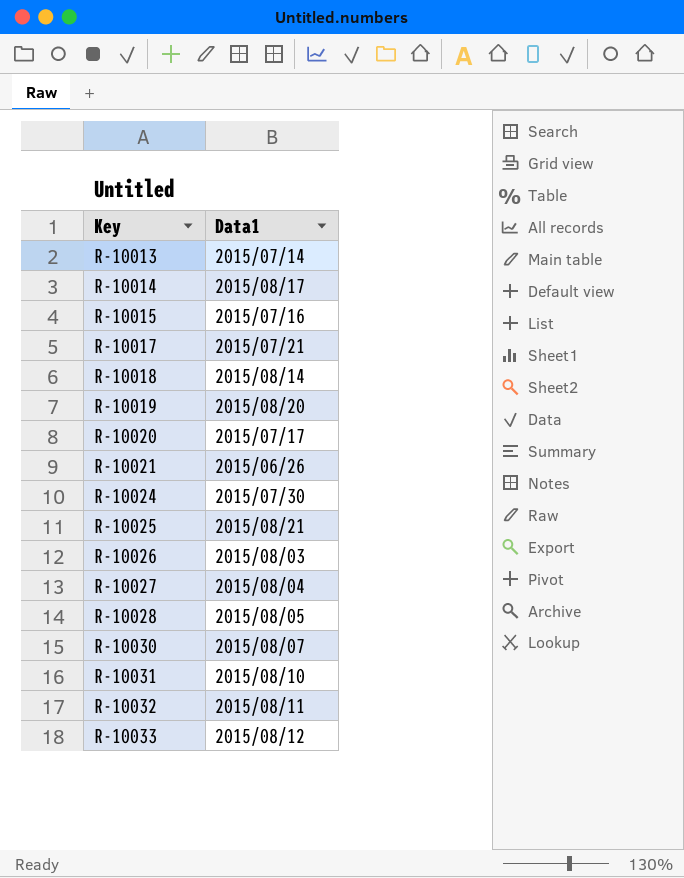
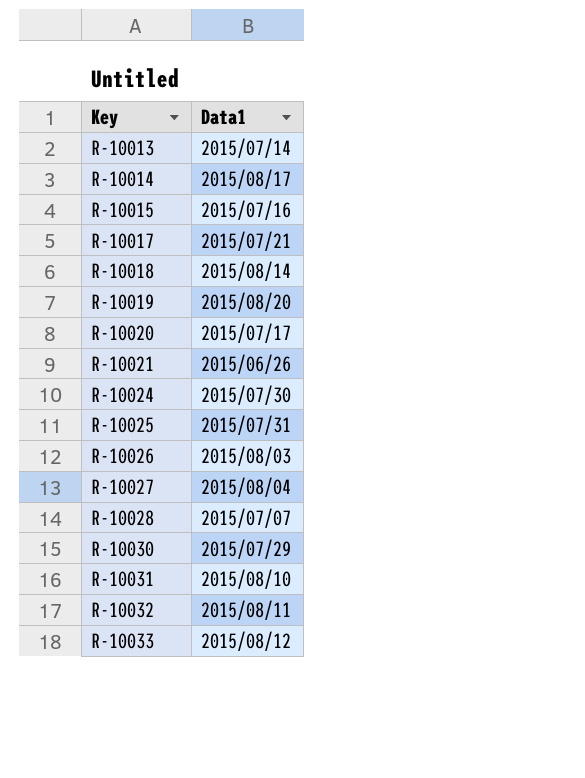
R-10025 | Data1: 2015/08/21 -> 2015/07/31
R-10028 | Data1: 2015/08/05 -> 2015/07/07
R-10030 | Data1: 2015/08/07 -> 2015/07/29

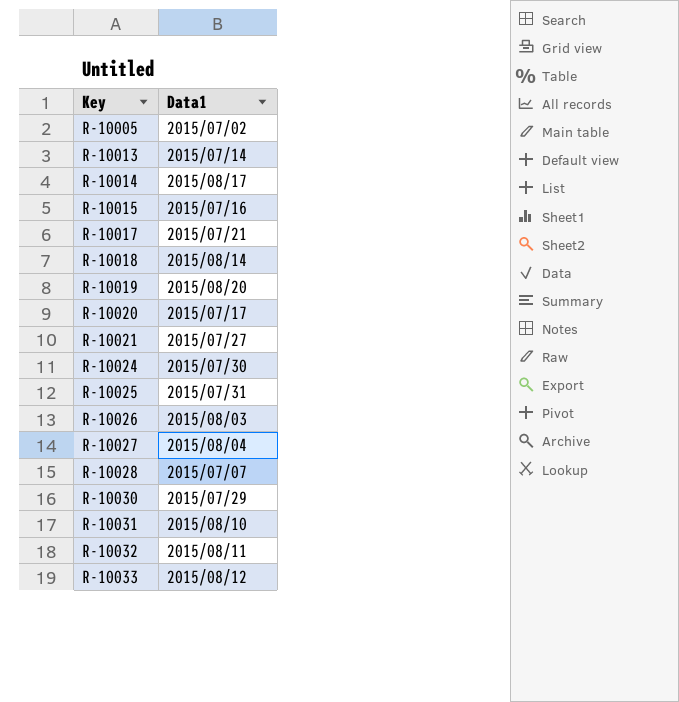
row R-10005: none -> 2015/07/02
R-10021 | Data1: 2015/06/26 -> 2015/07/27

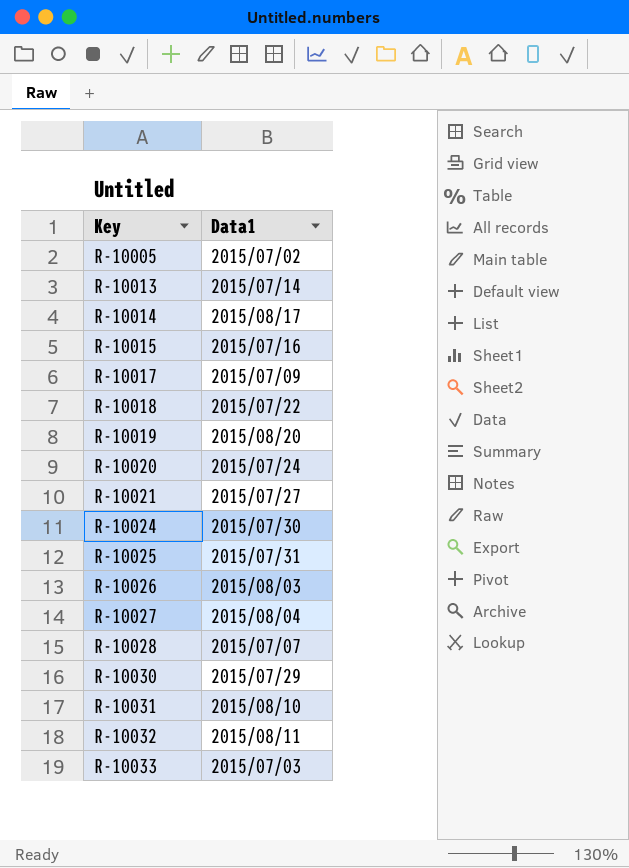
R-10017 | Data1: 2015/07/21 -> 2015/07/09
R-10018 | Data1: 2015/08/14 -> 2015/07/22
R-10020 | Data1: 2015/07/17 -> 2015/07/24
R-10033 | Data1: 2015/08/12 -> 2015/07/03

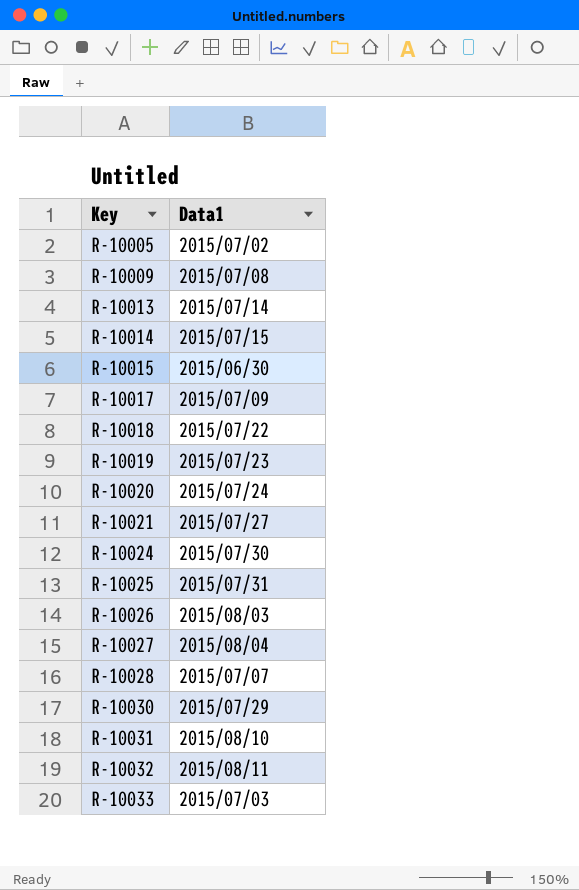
row R-10009: none -> 2015/07/08
R-10014 | Data1: 2015/08/17 -> 2015/07/15
R-10015 | Data1: 2015/07/16 -> 2015/06/30
R-10019 | Data1: 2015/08/20 -> 2015/07/23

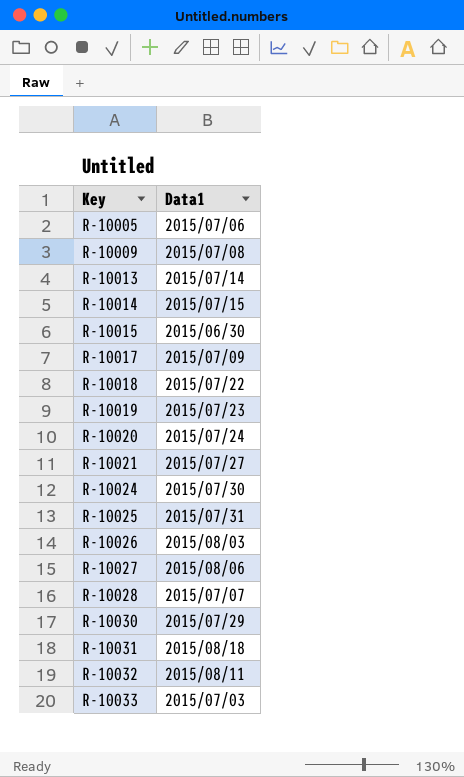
R-10005 | Data1: 2015/07/02 -> 2015/07/06
R-10027 | Data1: 2015/08/04 -> 2015/08/06
R-10031 | Data1: 2015/08/10 -> 2015/08/18

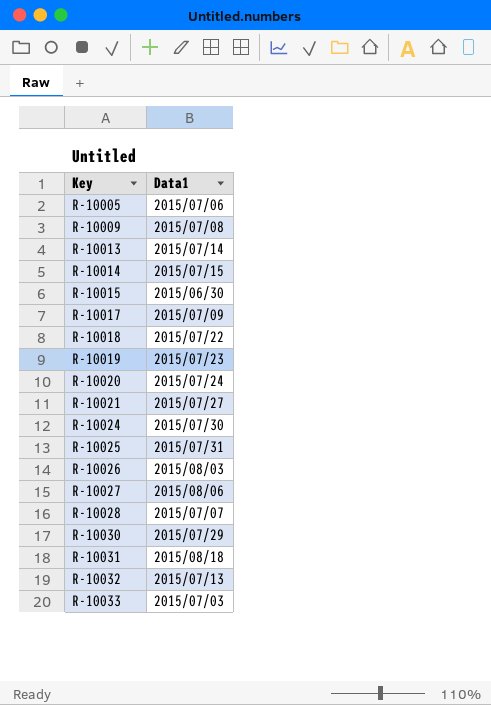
R-10032 | Data1: 2015/08/11 -> 2015/07/13

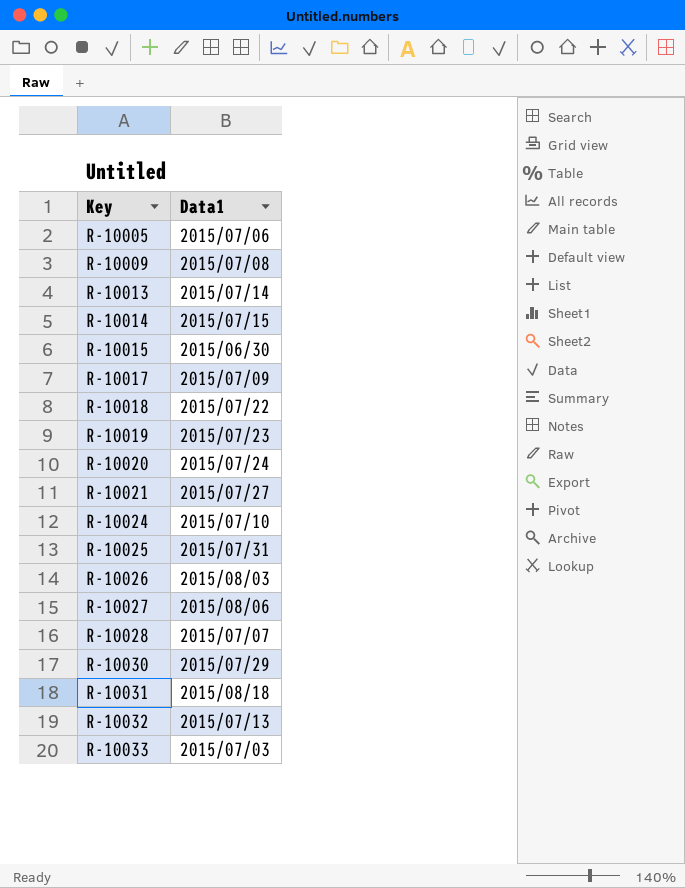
R-10024 | Data1: 2015/07/30 -> 2015/07/10

